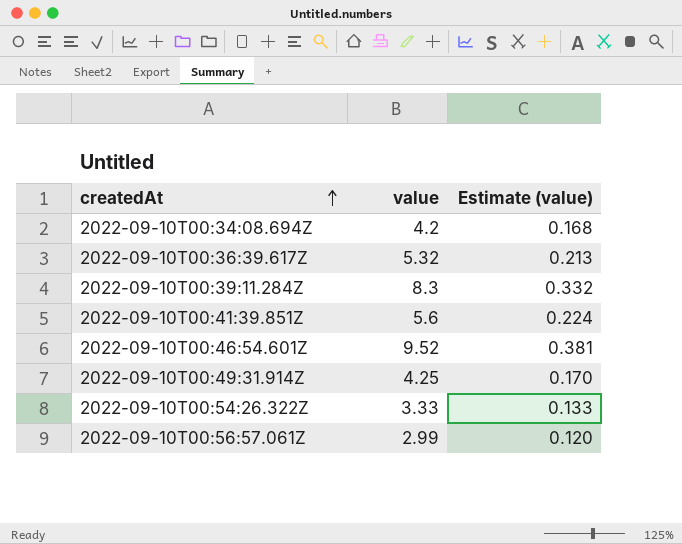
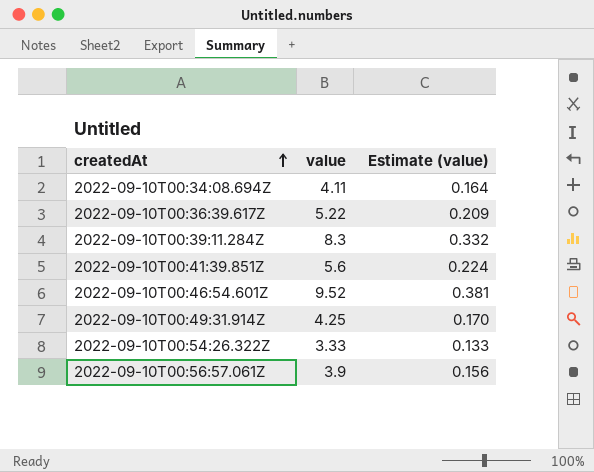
2022-09-10T00:34:08.694Z | value: 4.2 -> 4.11
2022-09-10T00:34:08.694Z | Estimate (value): 0.168 -> 0.164
2022-09-10T00:36:39.617Z | value: 5.32 -> 5.22
2022-09-10T00:36:39.617Z | Estimate (value): 0.213 -> 0.209
2022-09-10T00:56:57.061Z | value: 2.99 -> 3.9
2022-09-10T00:56:57.061Z | Estimate (value): 0.120 -> 0.156

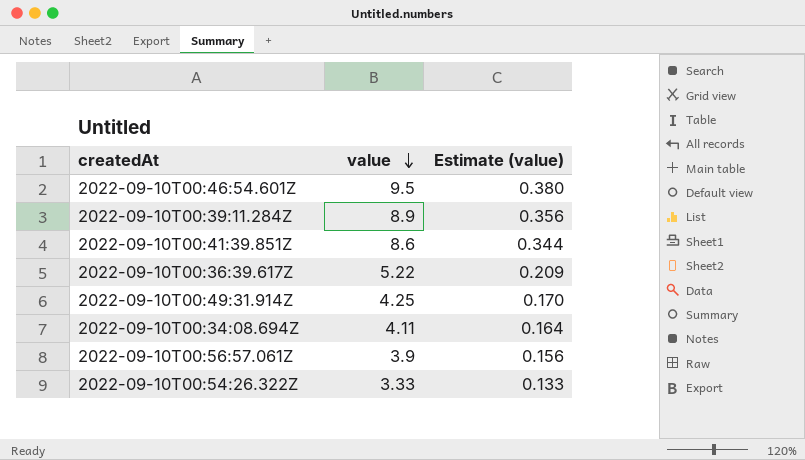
row order: createdAt ascending -> value descending
2022-09-10T00:46:54.601Z | value: 9.52 -> 9.5
2022-09-10T00:46:54.601Z | Estimate (value): 0.381 -> 0.380
2022-09-10T00:39:11.284Z | value: 8.3 -> 8.9
2022-09-10T00:39:11.284Z | Estimate (value): 0.332 -> 0.356
2022-09-10T00:41:39.851Z | value: 5.6 -> 8.6
2022-09-10T00:41:39.851Z | Estimate (value): 0.224 -> 0.344

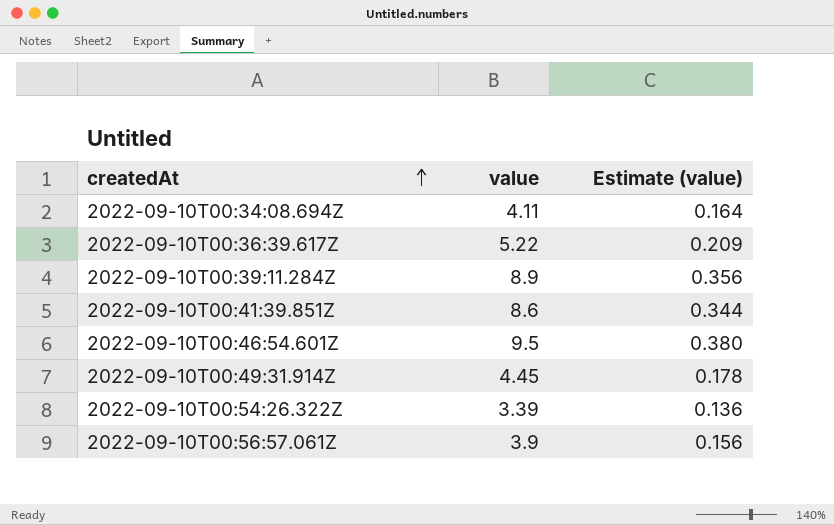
row order: value descending -> createdAt ascending
2022-09-10T00:49:31.914Z | value: 4.25 -> 4.45
2022-09-10T00:49:31.914Z | Estimate (value): 0.170 -> 0.178
2022-09-10T00:54:26.322Z | value: 3.33 -> 3.39
2022-09-10T00:54:26.322Z | Estimate (value): 0.133 -> 0.136

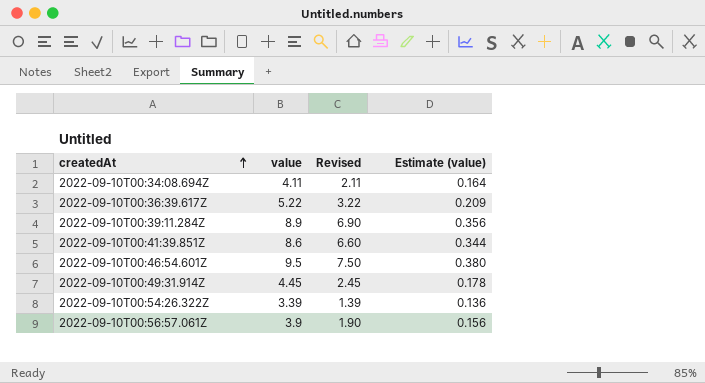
column Revised | formula: none -> [value] - 2

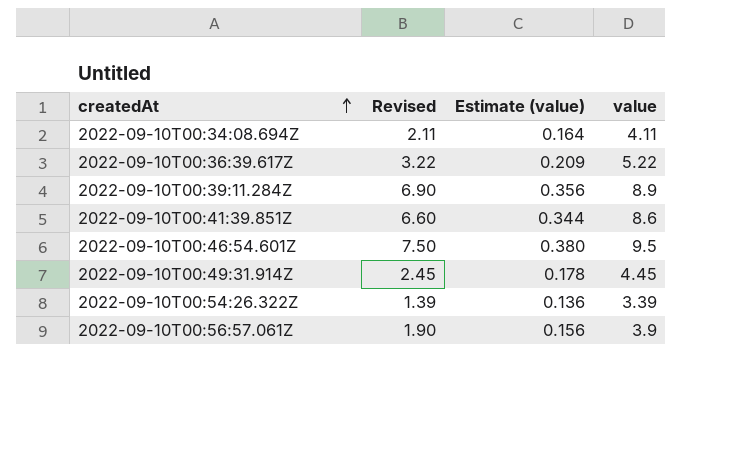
column value | position: 2 -> 4

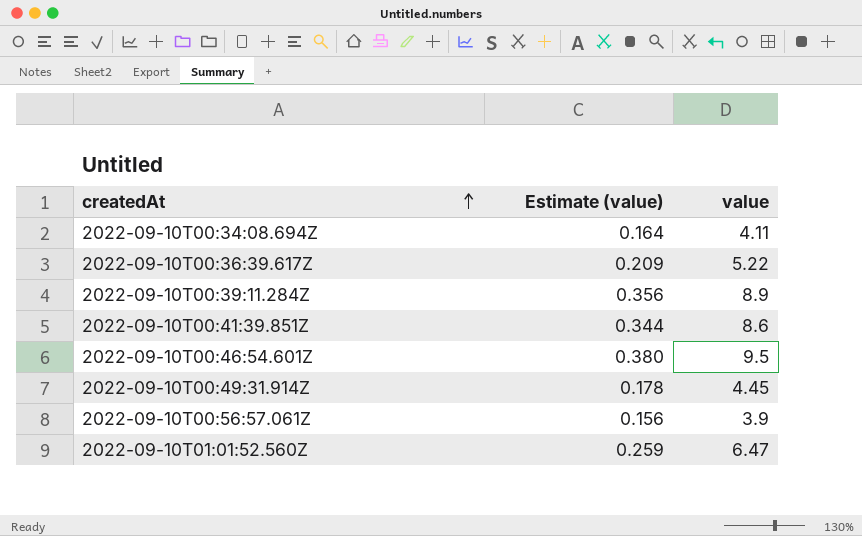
column Revised | formula: [value] - 2 -> none
row 2022-09-10T00:54:26.322Z: 1.39 | 0.136 | 3.39 -> none
row 2022-09-10T01:01:52.560Z: none -> 0.259 | 6.47

